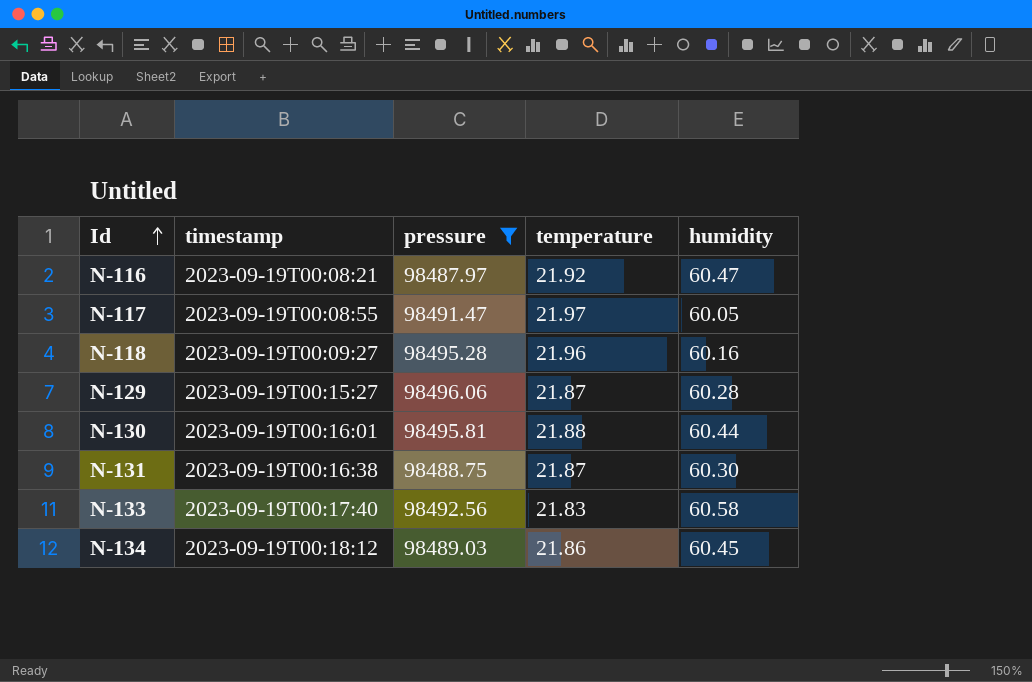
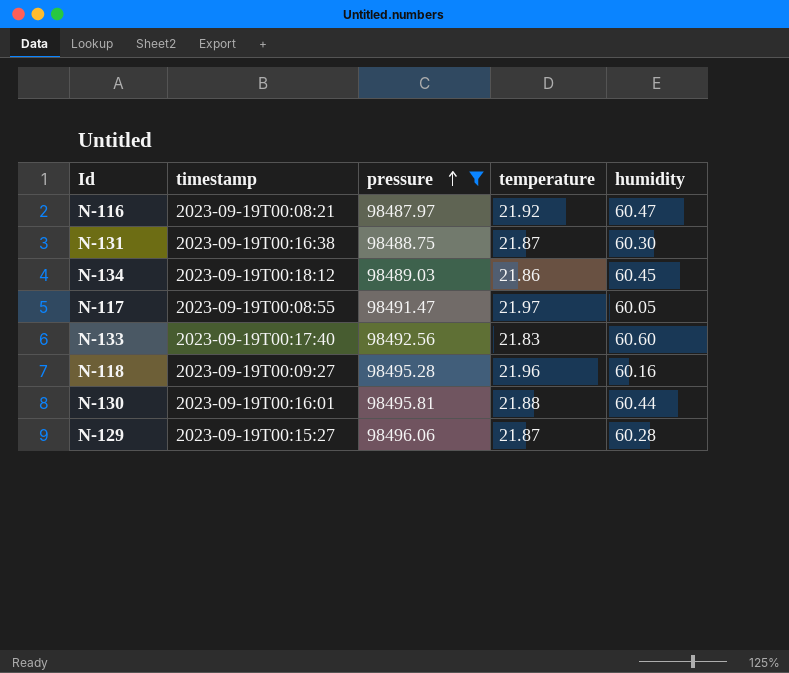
row order: Id ascending -> pressure ascending
N-133 | humidity: 60.58 -> 60.60

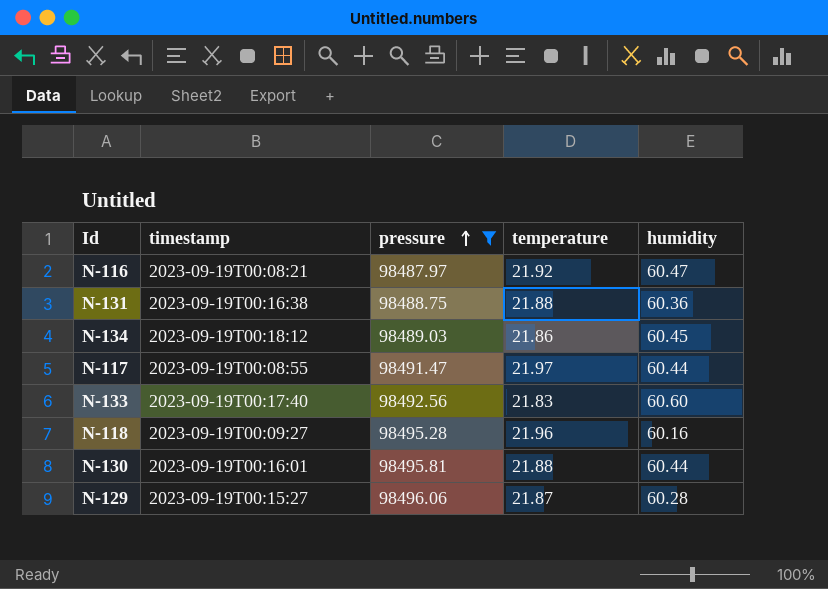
N-131 | temperature: 21.87 -> 21.88
N-131 | humidity: 60.30 -> 60.36
N-117 | humidity: 60.05 -> 60.44

